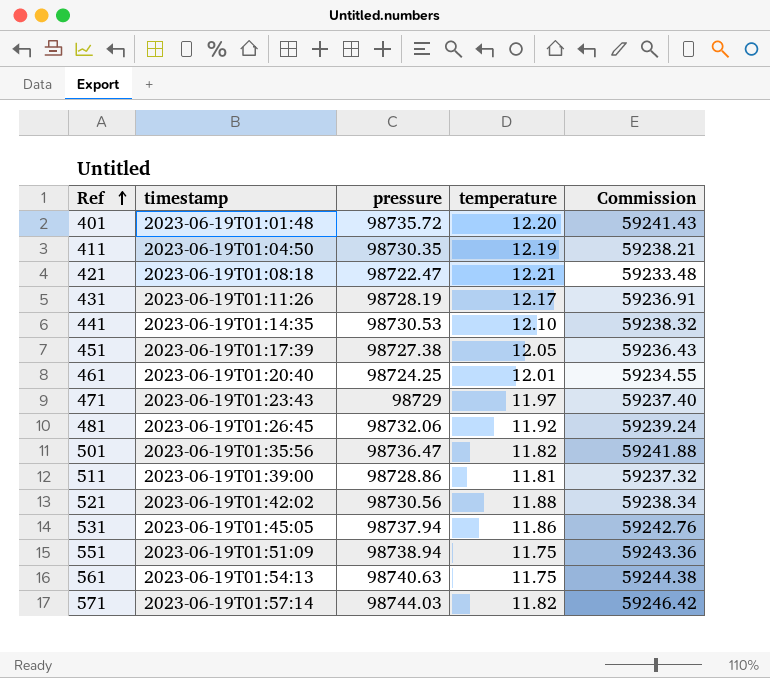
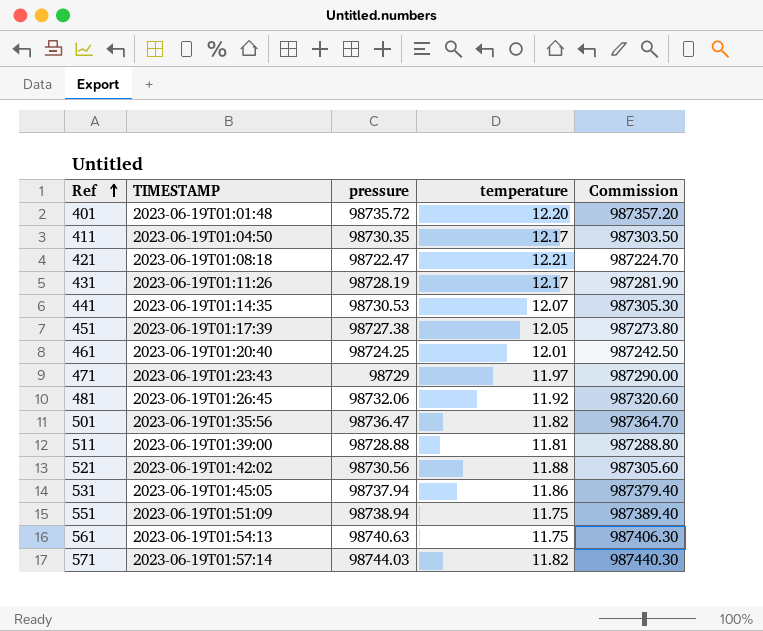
column name: timestamp -> TIMESTAMP
column Commission | formula: [pressure] * 0.6 -> [pressure] * 10
411 | temperature: 12.19 -> 12.17
441 | temperature: 12.10 -> 12.07
511 | pressure: 98728.86 -> 98728.88

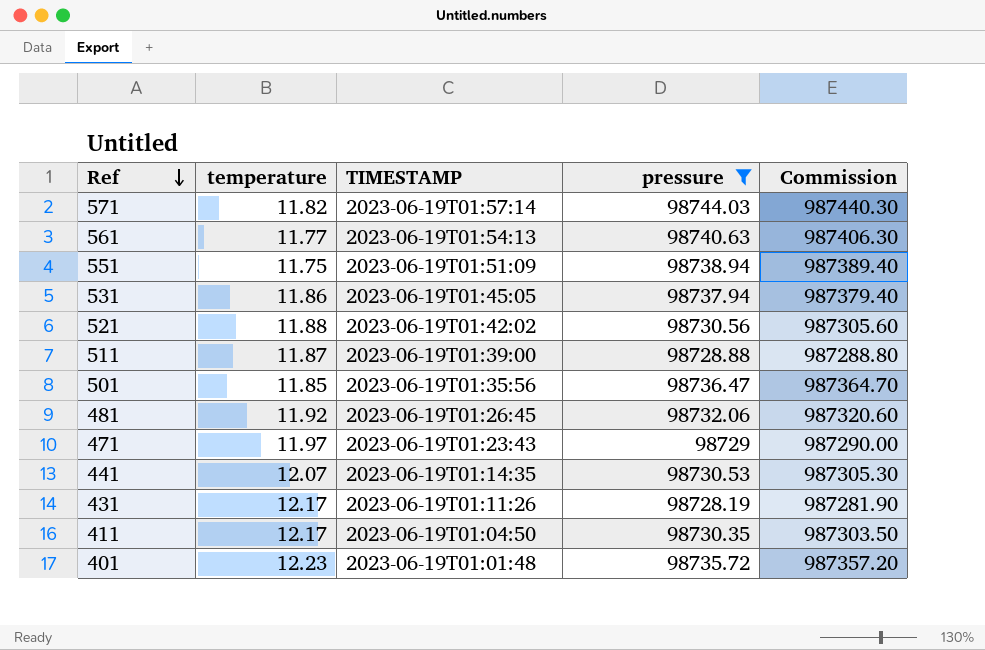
filter: none -> pressure >= 98728.19
row order: Ref ascending -> Ref descending
column temperature | position: 4 -> 2
561 | temperature: 11.75 -> 11.77
511 | temperature: 11.81 -> 11.87
501 | temperature: 11.82 -> 11.85
401 | temperature: 12.20 -> 12.23

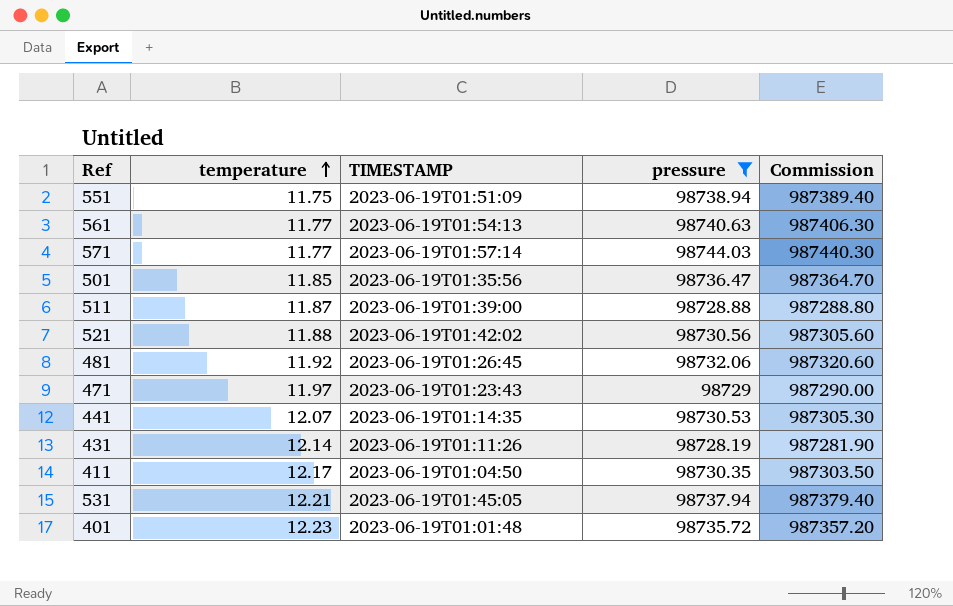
row order: Ref descending -> temperature ascending
571 | temperature: 11.82 -> 11.77
431 | temperature: 12.17 -> 12.14
531 | temperature: 11.86 -> 12.21

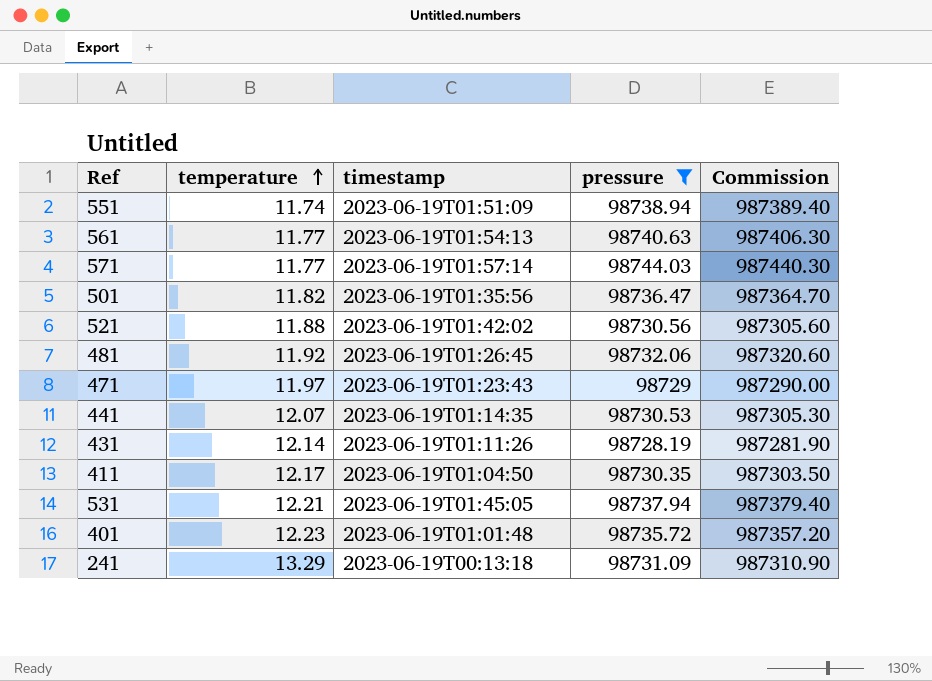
column name: TIMESTAMP -> timestamp
row 511: 11.87 | 2023-06-19T01:39:00 | 98728.88 | 987288.80 -> none
551 | temperature: 11.75 -> 11.74
501 | temperature: 11.85 -> 11.82
row 241: none -> 13.29 | 2023-06-19T00:13:18 | 98731.09 | 987310.90

